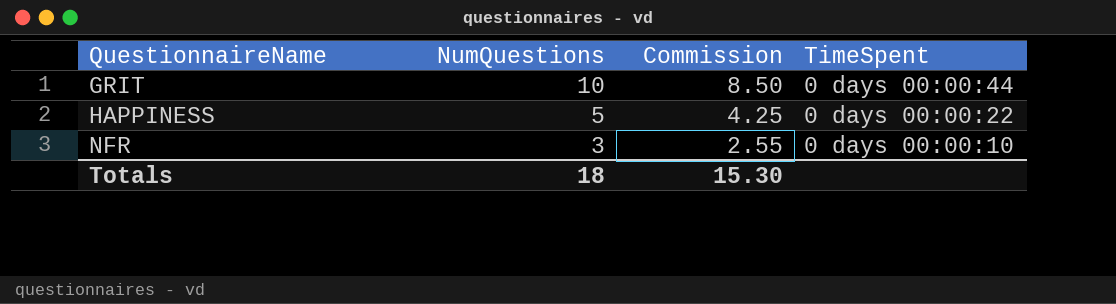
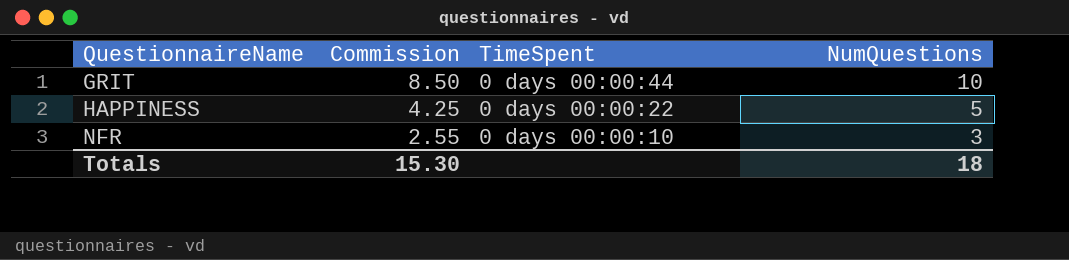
column NumQuestions | position: 2 -> 4

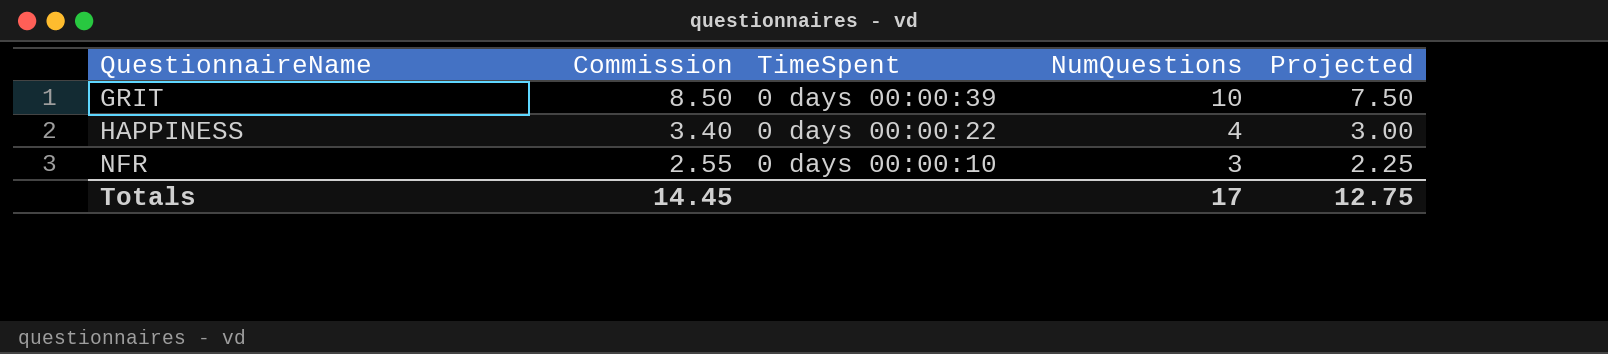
column Projected | formula: none -> [NumQuestions] * 0.75
GRIT | TimeSpent: 0 days 00:00:44 -> 0 days 00:00:39
HAPPINESS | Commission: 4.25 -> 3.40
HAPPINESS | NumQuestions: 5 -> 4
Totals | Commission: 15.30 -> 14.45
Totals | NumQuestions: 18 -> 17

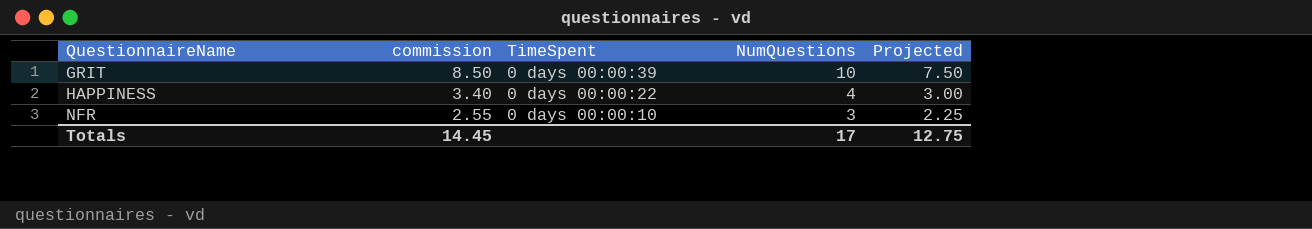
column name: Commission -> commission

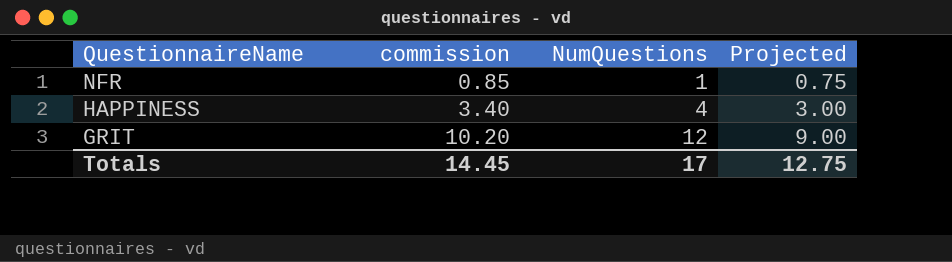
row order: QuestionnaireName ascending -> QuestionnaireName descending
column TimeSpent | position: 3 -> none
NFR | commission: 2.55 -> 0.85
NFR | NumQuestions: 3 -> 1
NFR | Projected: 2.25 -> 0.75
GRIT | commission: 8.50 -> 10.20
GRIT | NumQuestions: 10 -> 12
GRIT | Projected: 7.50 -> 9.00

